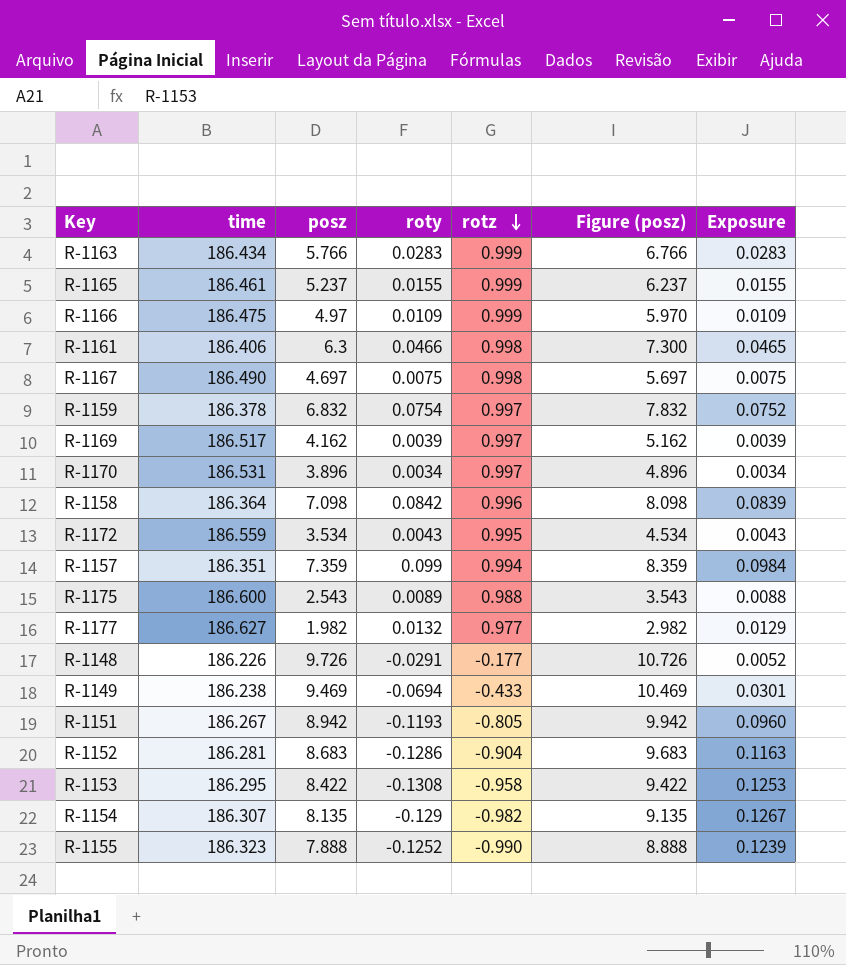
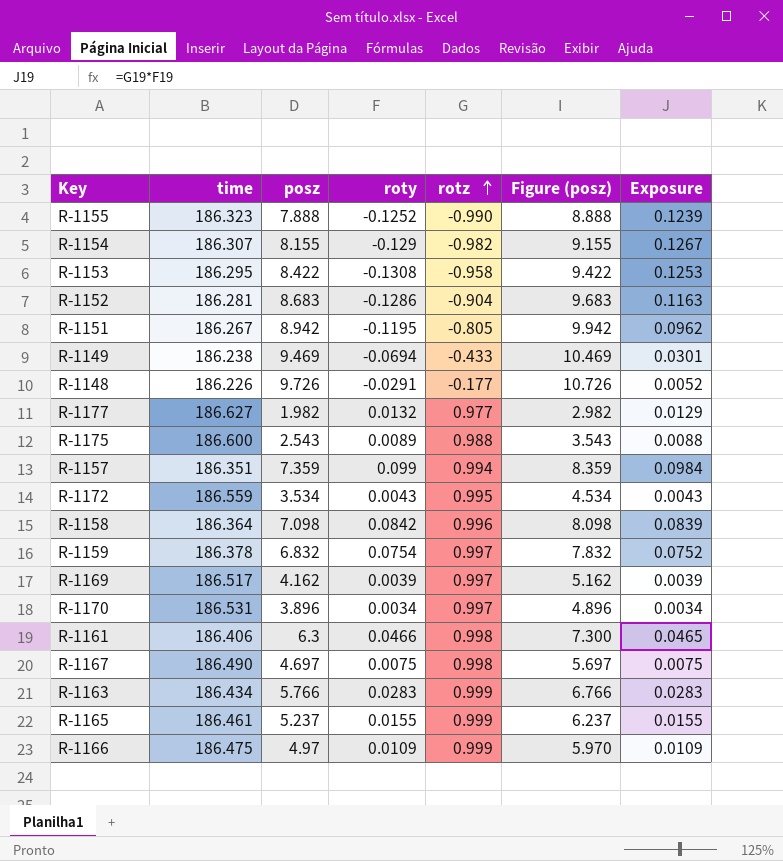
row order: rotz descending -> rotz ascending
R-1154 | posz: 8.135 -> 8.155
R-1154 | Figure (posz): 9.135 -> 9.155
R-1151 | roty: -0.1193 -> -0.1195
R-1151 | Exposure: 0.0960 -> 0.0962

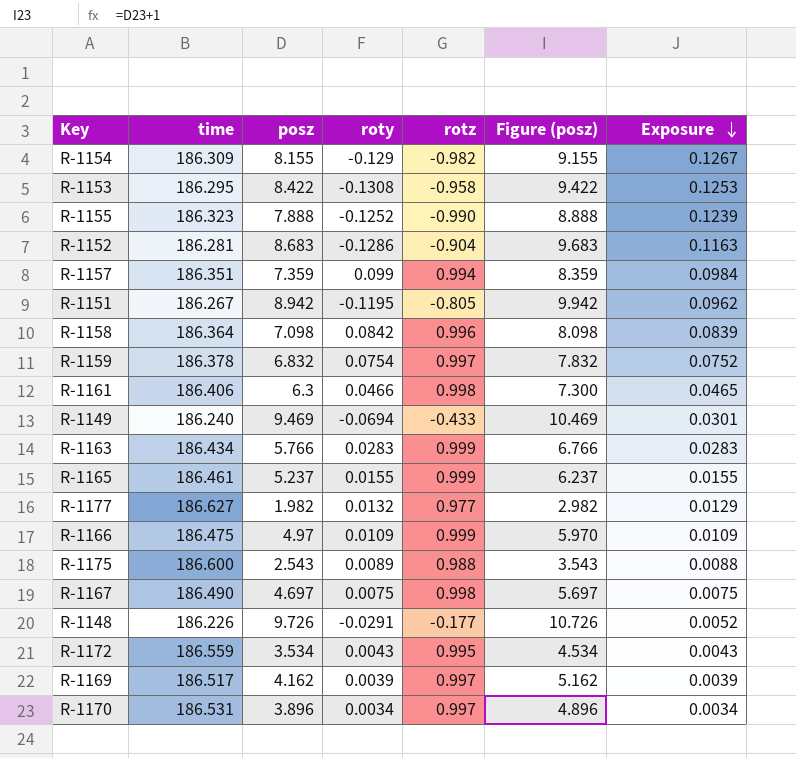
row order: rotz ascending -> Exposure descending
R-1154 | time: 186.307 -> 186.309
R-1149 | time: 186.238 -> 186.240

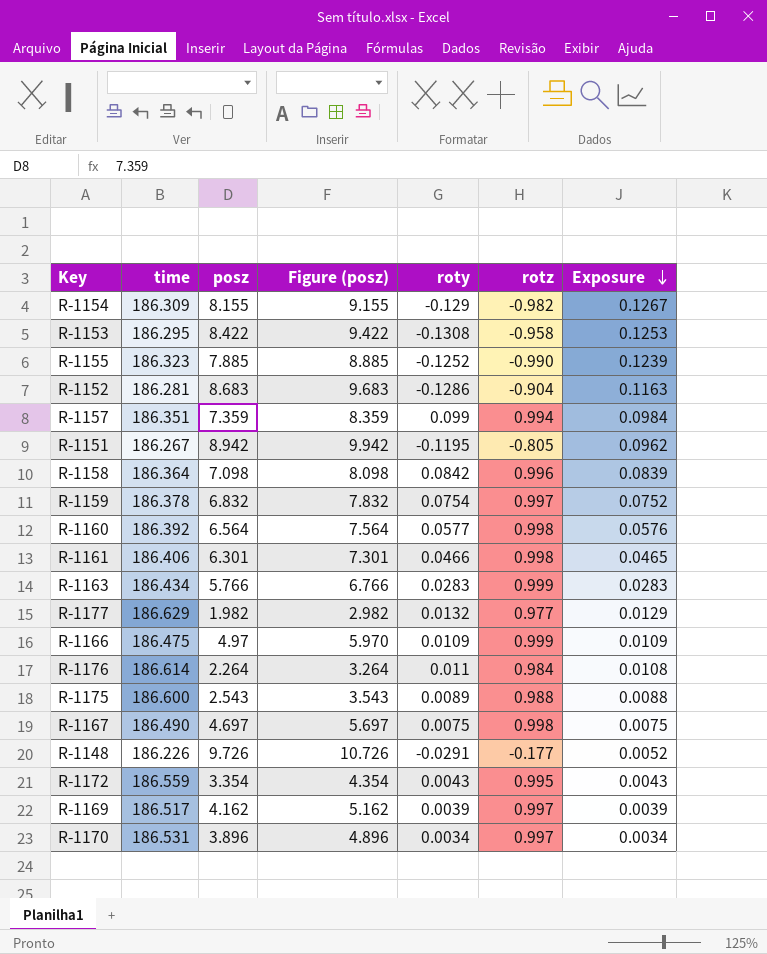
column Figure (posz) | position: 6 -> 4
row R-1149: 186.240 | 9.469 | -0.0694 | -0.433 | 10.469 | 0.0301 -> none
row R-1165: 186.461 | 5.237 | 0.0155 | 0.999 | 6.237 | 0.0155 -> none
R-1155 | posz: 7.888 -> 7.885
R-1155 | Figure (posz): 8.888 -> 8.885
row R-1160: none -> 186.392 | 6.564 | 7.564 | 0.0577 | 0.998 | 0.0576
R-1161 | posz: 6.3 -> 6.301
R-1161 | Figure (posz): 7.300 -> 7.301
R-1177 | time: 186.627 -> 186.629
row R-1176: none -> 186.614 | 2.264 | 3.264 | 0.011 | 0.984 | 0.0108
R-1172 | posz: 3.534 -> 3.354
R-1172 | Figure (posz): 4.534 -> 4.354

